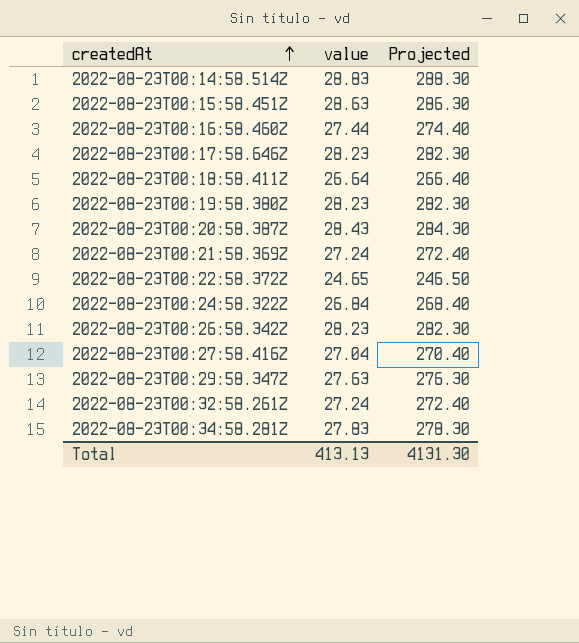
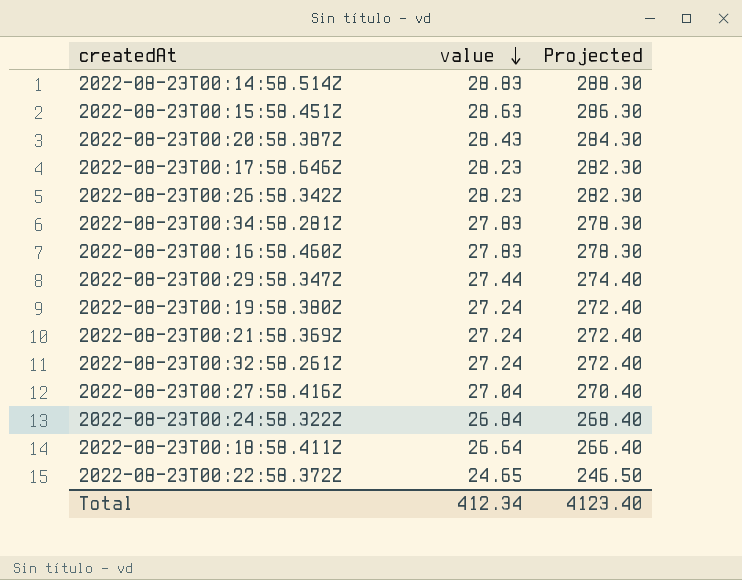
row order: createdAt ascending -> value descending
2022-08-23T00:16:58.460Z | value: 27.44 -> 27.83
2022-08-23T00:16:58.460Z | Projected: 274.40 -> 278.30
2022-08-23T00:29:58.347Z | value: 27.63 -> 27.44
2022-08-23T00:29:58.347Z | Projected: 276.30 -> 274.40
2022-08-23T00:19:58.380Z | value: 28.23 -> 27.24
2022-08-23T00:19:58.380Z | Projected: 282.30 -> 272.40
Total | value: 413.13 -> 412.34
Total | Projected: 4131.30 -> 4123.40

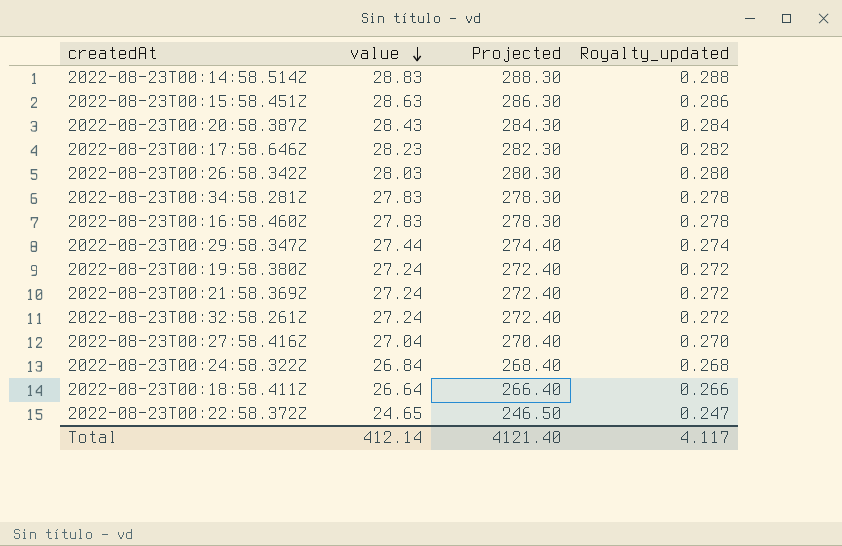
column Royalty_updated | formula: none -> [value] * 0.01
2022-08-23T00:26:58.342Z | value: 28.23 -> 28.03
2022-08-23T00:26:58.342Z | Projected: 282.30 -> 280.30
Total | value: 412.34 -> 412.14
Total | Projected: 4123.40 -> 4121.40

